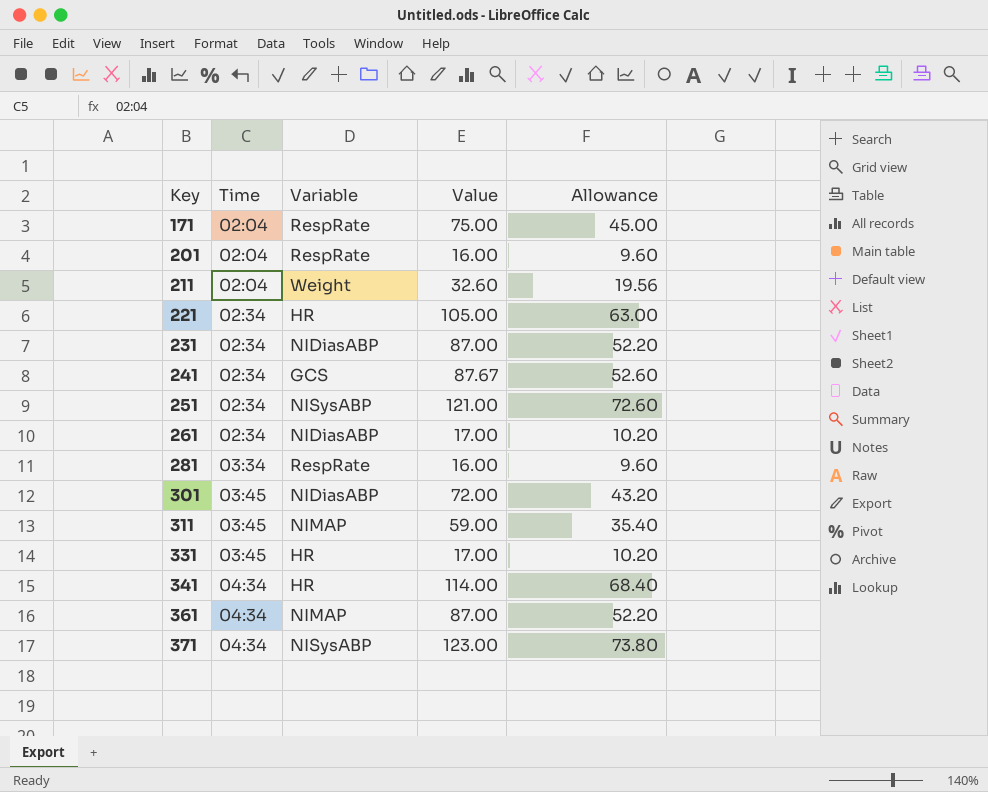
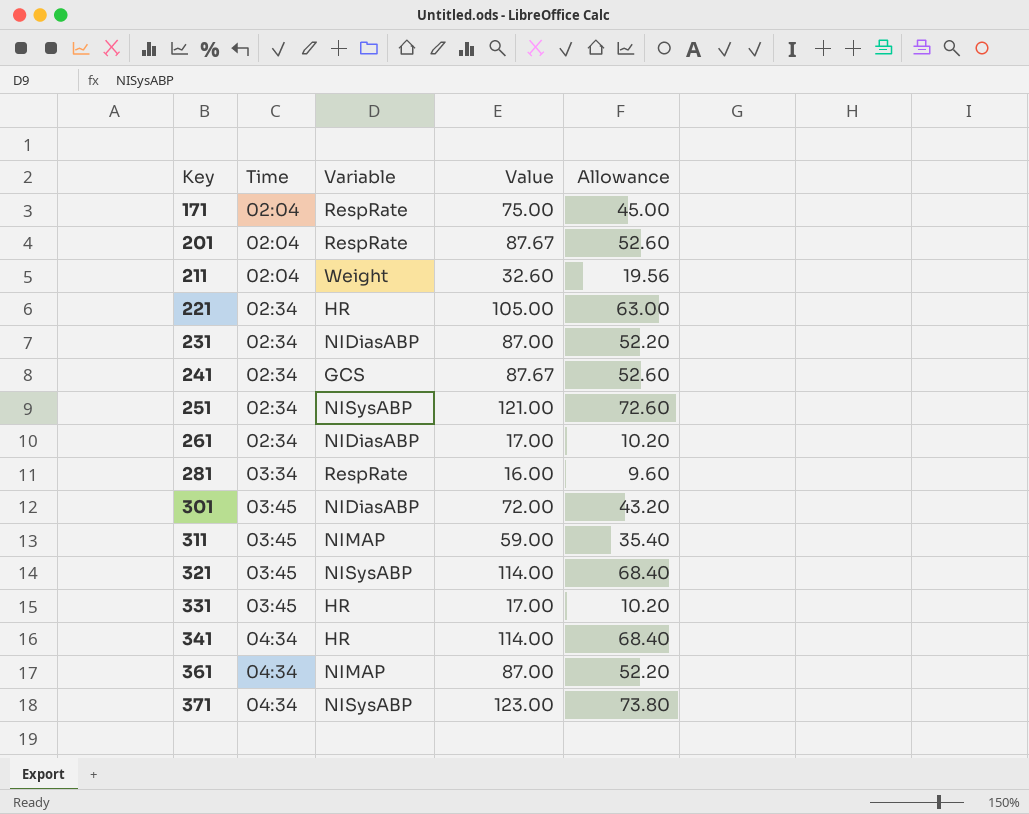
201 | Value: 16.00 -> 87.67
201 | Allowance: 9.60 -> 52.60
row 321: none -> 03:45 | NISysABP | 114.00 | 68.40

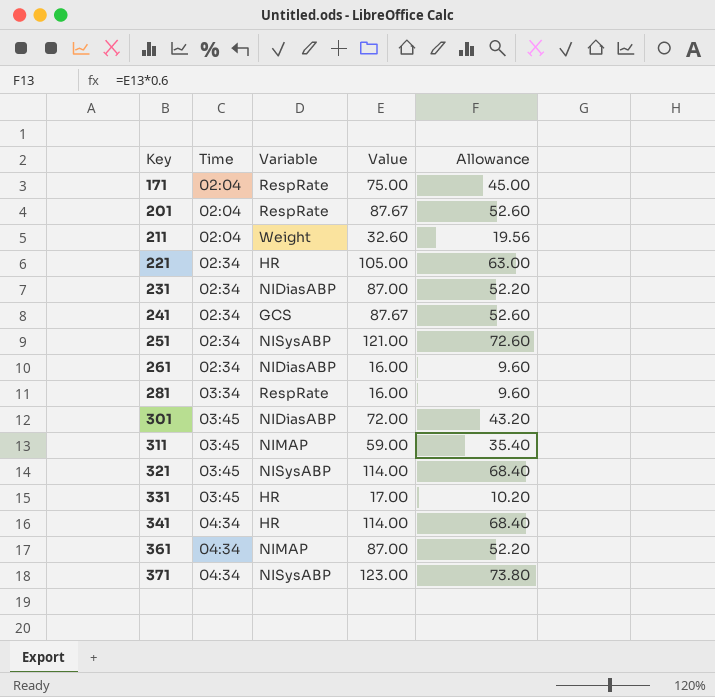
261 | Value: 17.00 -> 16.00
261 | Allowance: 10.20 -> 9.60

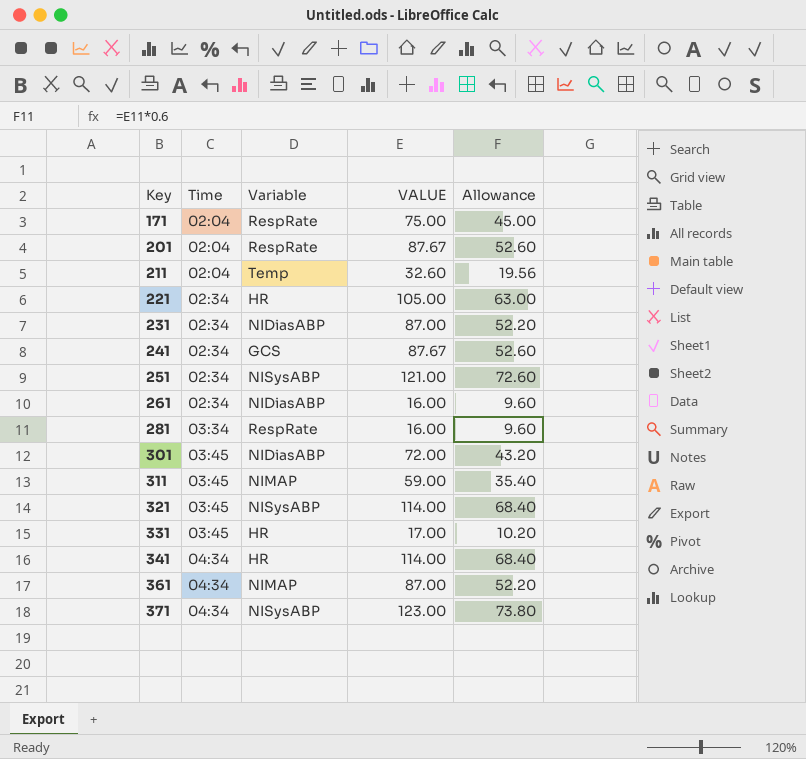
column name: Value -> VALUE
211 | Variable: Weight -> Temp

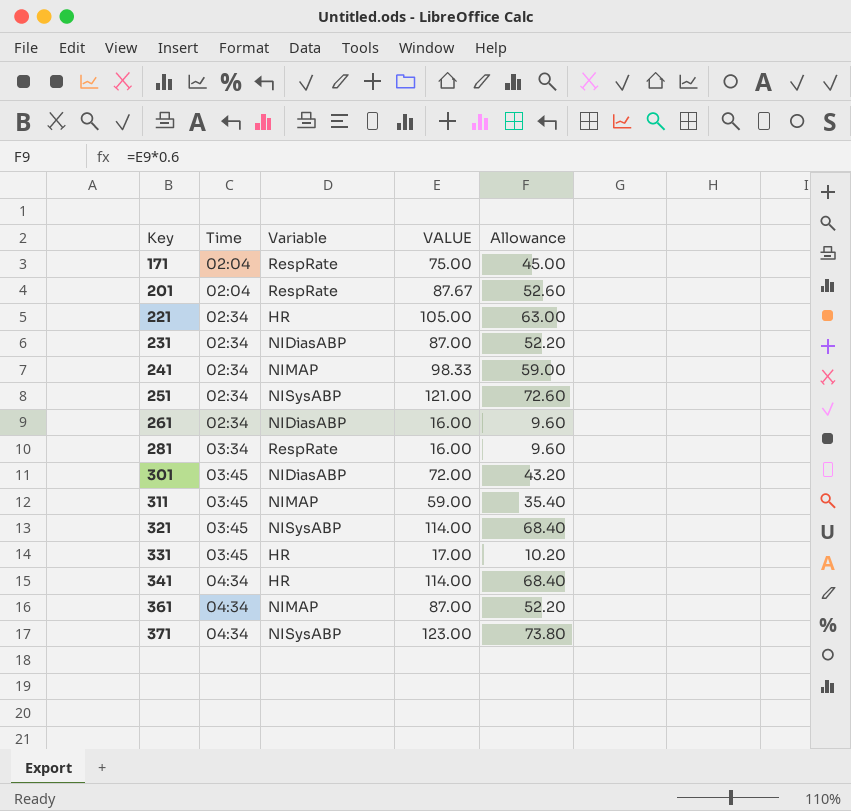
row 211: 02:04 | Temp | 32.60 | 19.56 -> none
241 | Variable: GCS -> NIMAP
241 | VALUE: 87.67 -> 98.33
241 | Allowance: 52.60 -> 59.00

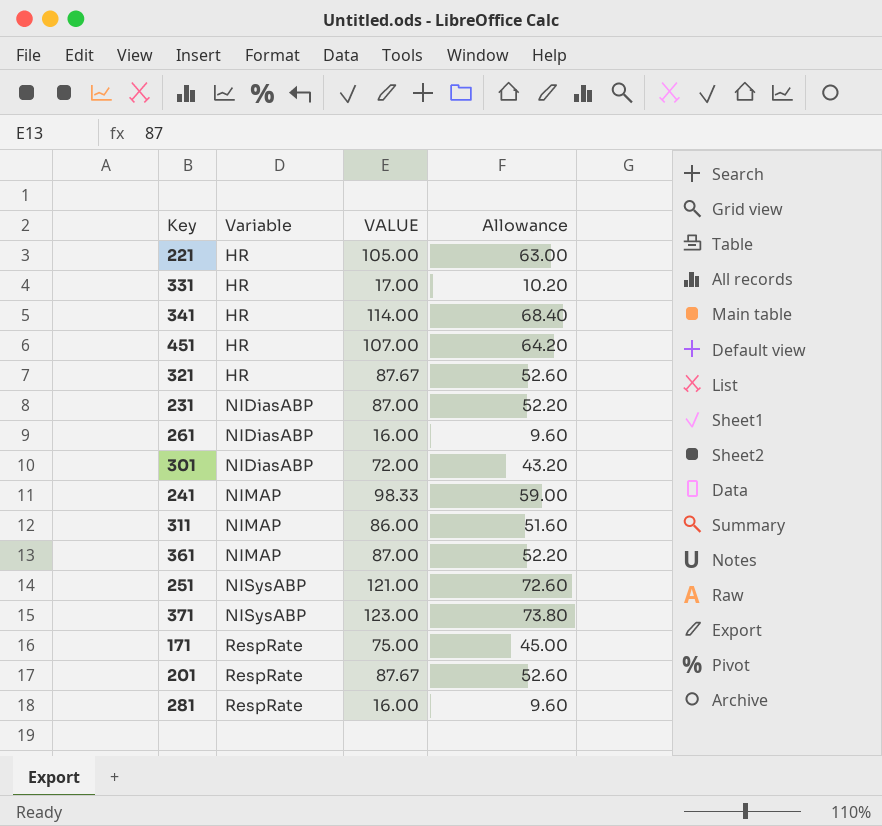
row order: Key ascending -> Variable ascending
column Time | position: 2 -> none
row 451: none -> HR | 107.00 | 64.20
321 | Variable: NISysABP -> HR
321 | VALUE: 114.00 -> 87.67
321 | Allowance: 68.40 -> 52.60
311 | VALUE: 59.00 -> 86.00
311 | Allowance: 35.40 -> 51.60

